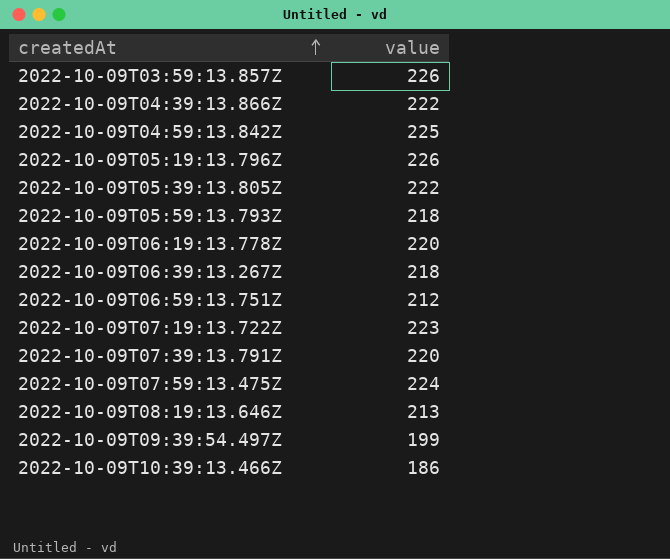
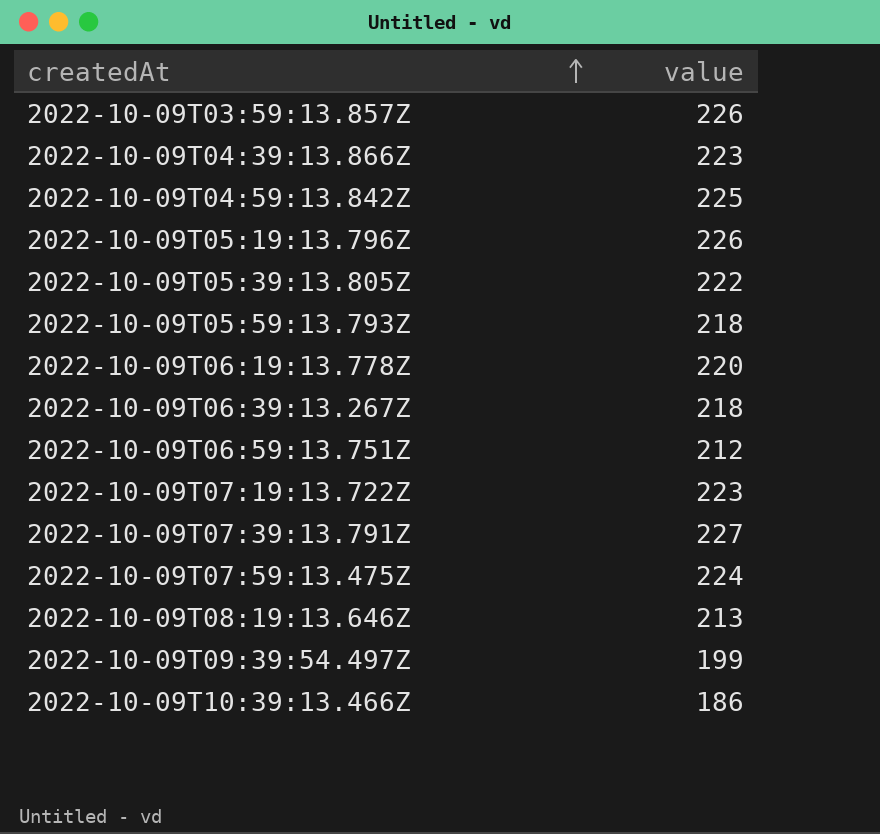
2022-10-09T04:39:13.866Z | value: 222 -> 223
2022-10-09T07:39:13.791Z | value: 220 -> 227

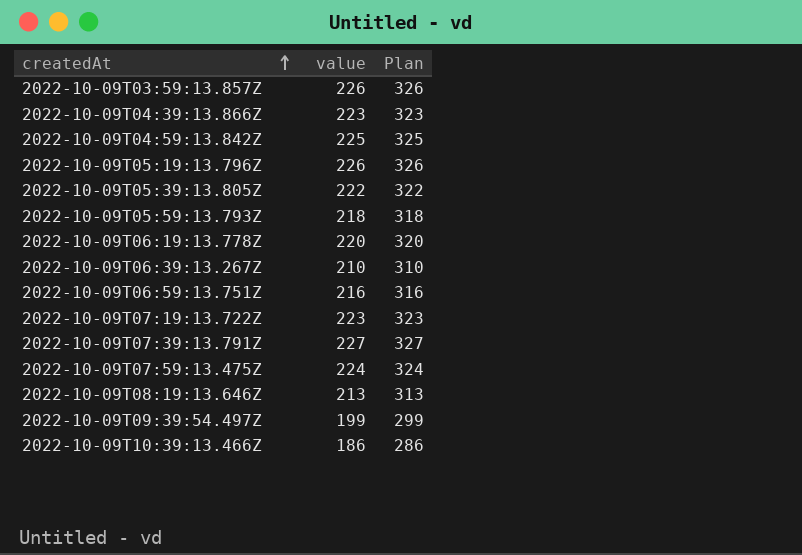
column Plan | formula: none -> [value] + 100
2022-10-09T06:39:13.267Z | value: 218 -> 210
2022-10-09T06:59:13.751Z | value: 212 -> 216

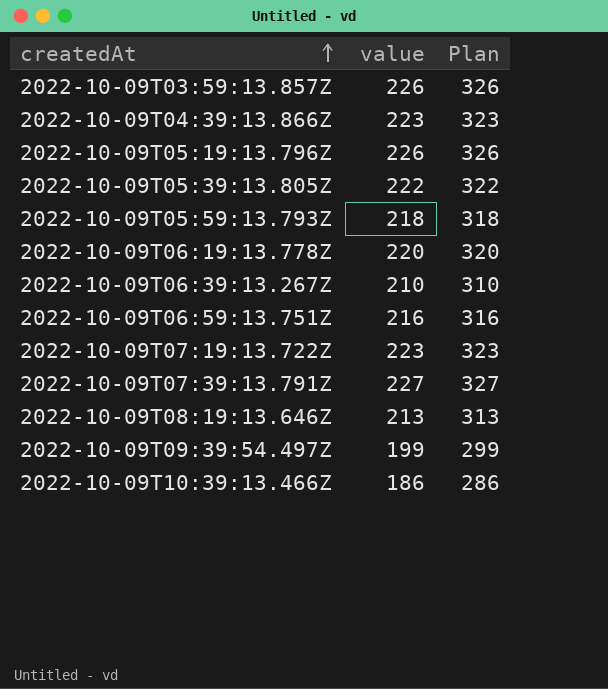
row 2022-10-09T04:59:13.842Z: 225 | 325 -> none
row 2022-10-09T07:59:13.475Z: 224 | 324 -> none

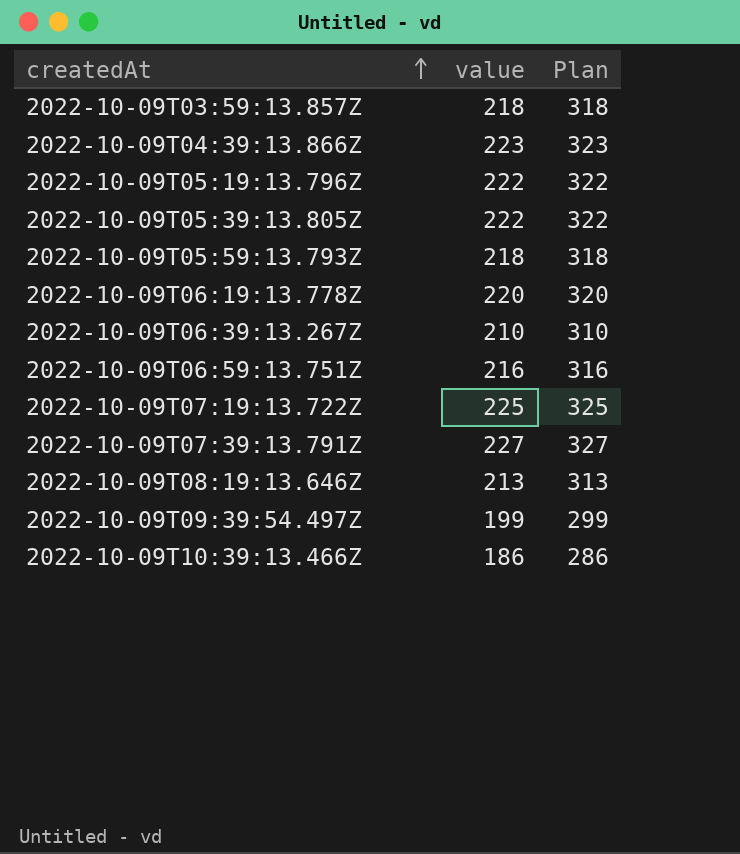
2022-10-09T03:59:13.857Z | value: 226 -> 218
2022-10-09T03:59:13.857Z | Plan: 326 -> 318
2022-10-09T05:19:13.796Z | value: 226 -> 222
2022-10-09T05:19:13.796Z | Plan: 326 -> 322
2022-10-09T07:19:13.722Z | value: 223 -> 225
2022-10-09T07:19:13.722Z | Plan: 323 -> 325

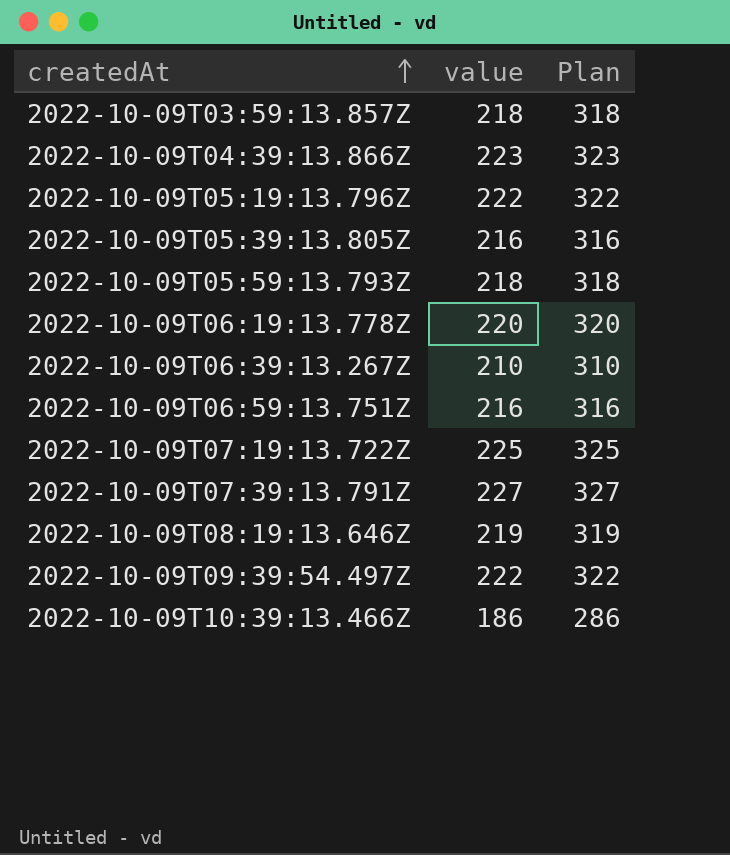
2022-10-09T05:39:13.805Z | value: 222 -> 216
2022-10-09T05:39:13.805Z | Plan: 322 -> 316
2022-10-09T08:19:13.646Z | value: 213 -> 219
2022-10-09T08:19:13.646Z | Plan: 313 -> 319
2022-10-09T09:39:54.497Z | value: 199 -> 222
2022-10-09T09:39:54.497Z | Plan: 299 -> 322

